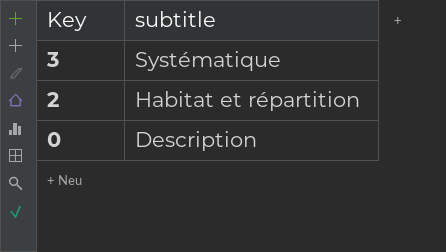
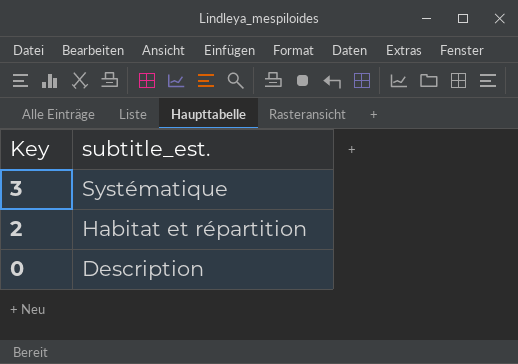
column name: subtitle -> subtitle_est.

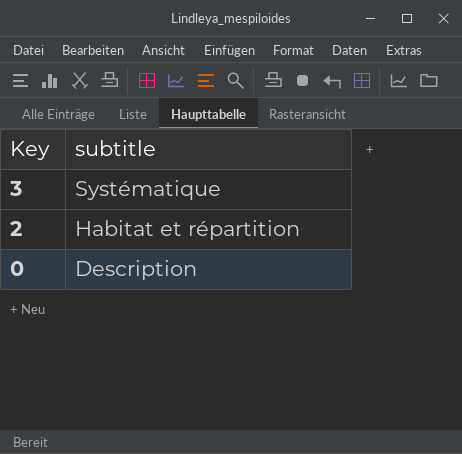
column name: subtitle_est. -> subtitle

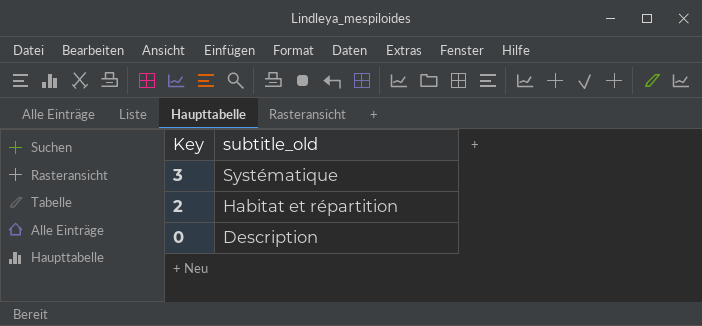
column name: subtitle -> subtitle_old

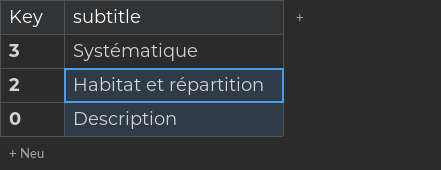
column name: subtitle_old -> subtitle

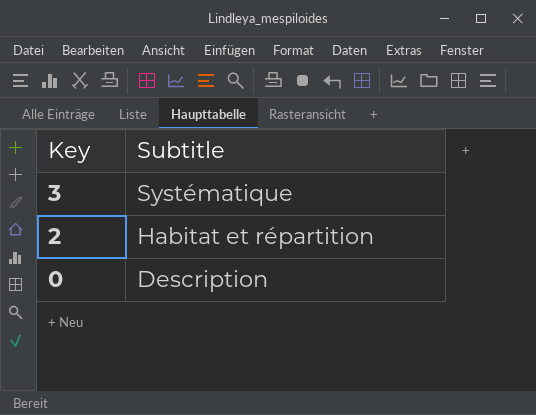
column name: subtitle -> Subtitle

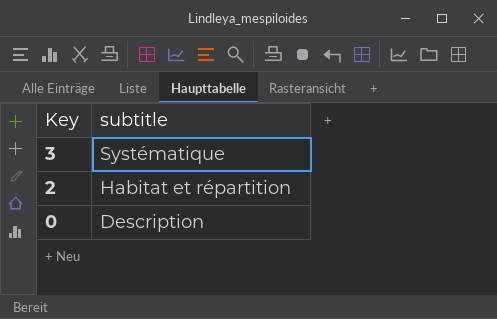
column name: Subtitle -> subtitle

